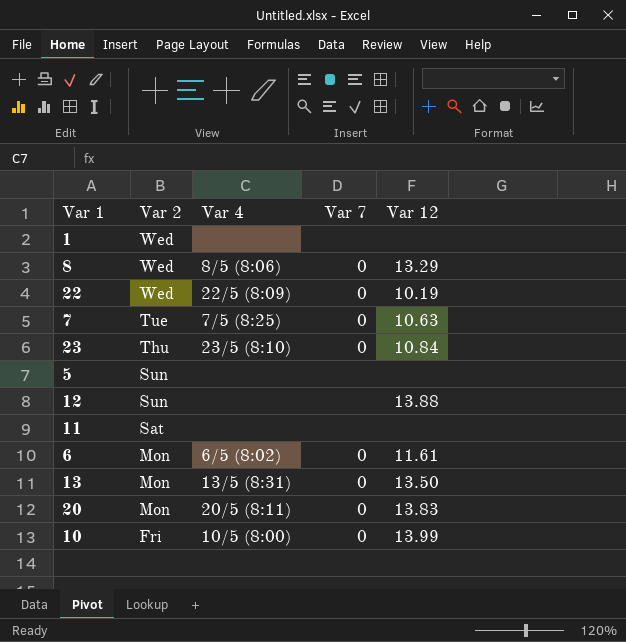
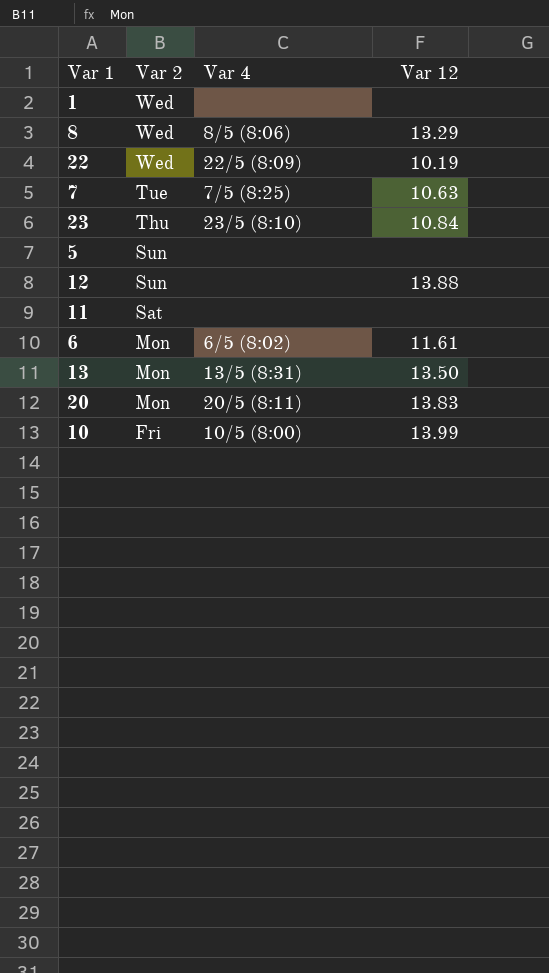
column Var 7 | position: 4 -> none

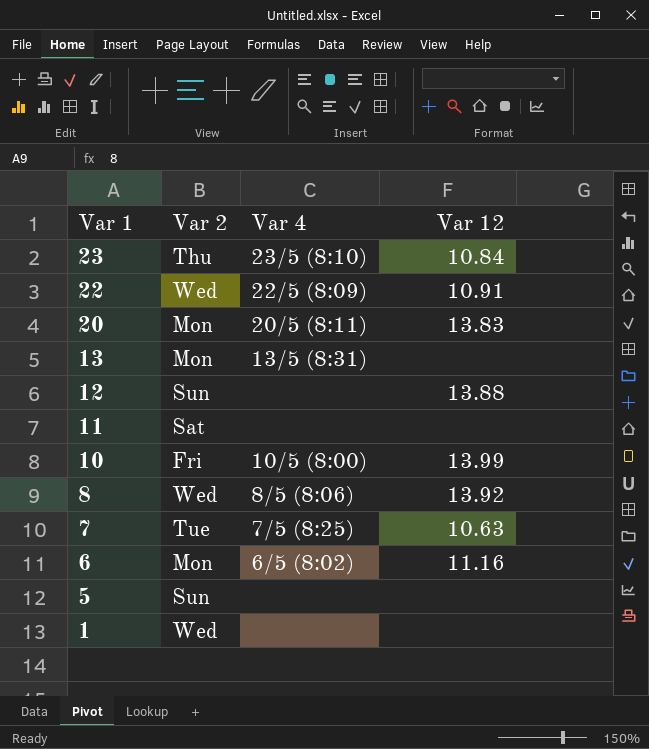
row order: Var 2 descending -> Var 1 descending
22 | Var 12: 10.19 -> 10.91
13 | Var 12: 13.50 -> none
8 | Var 12: 13.29 -> 13.92
6 | Var 12: 11.61 -> 11.16

